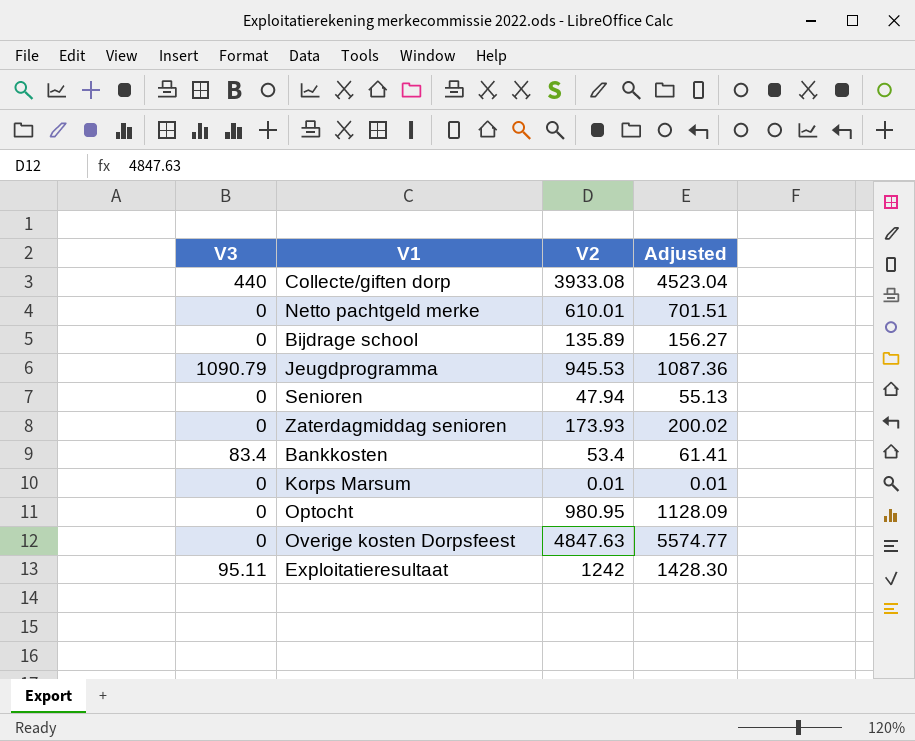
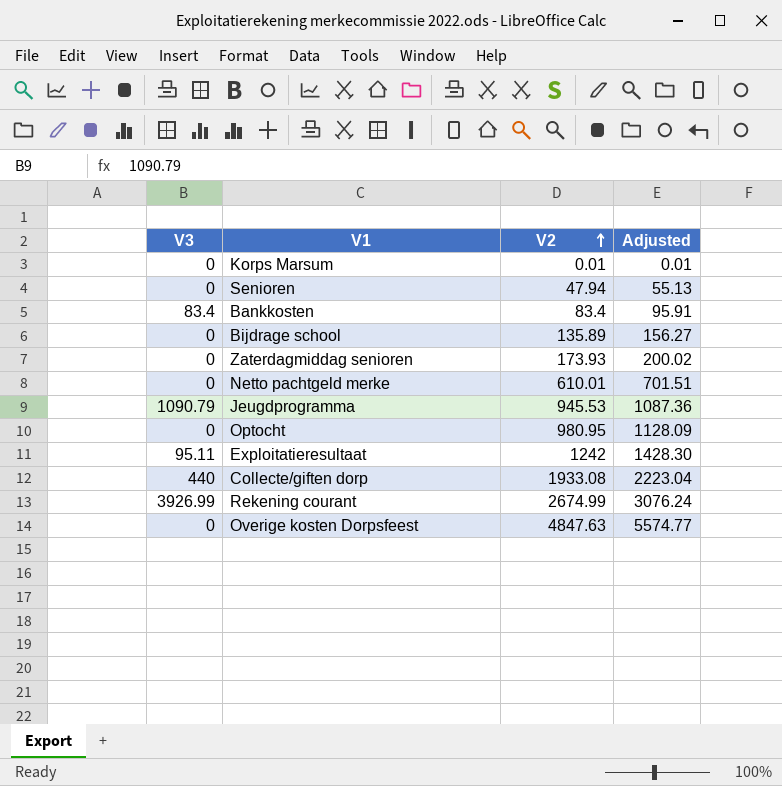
row order: none -> V2 ascending
Bankkosten | V2: 53.4 -> 83.4
Bankkosten | Adjusted: 61.41 -> 95.91
Collecte/giften dorp | V2: 3933.08 -> 1933.08
Collecte/giften dorp | Adjusted: 4523.04 -> 2223.04
row Rekening courant: none -> 3926.99 | 2674.99 | 3076.24

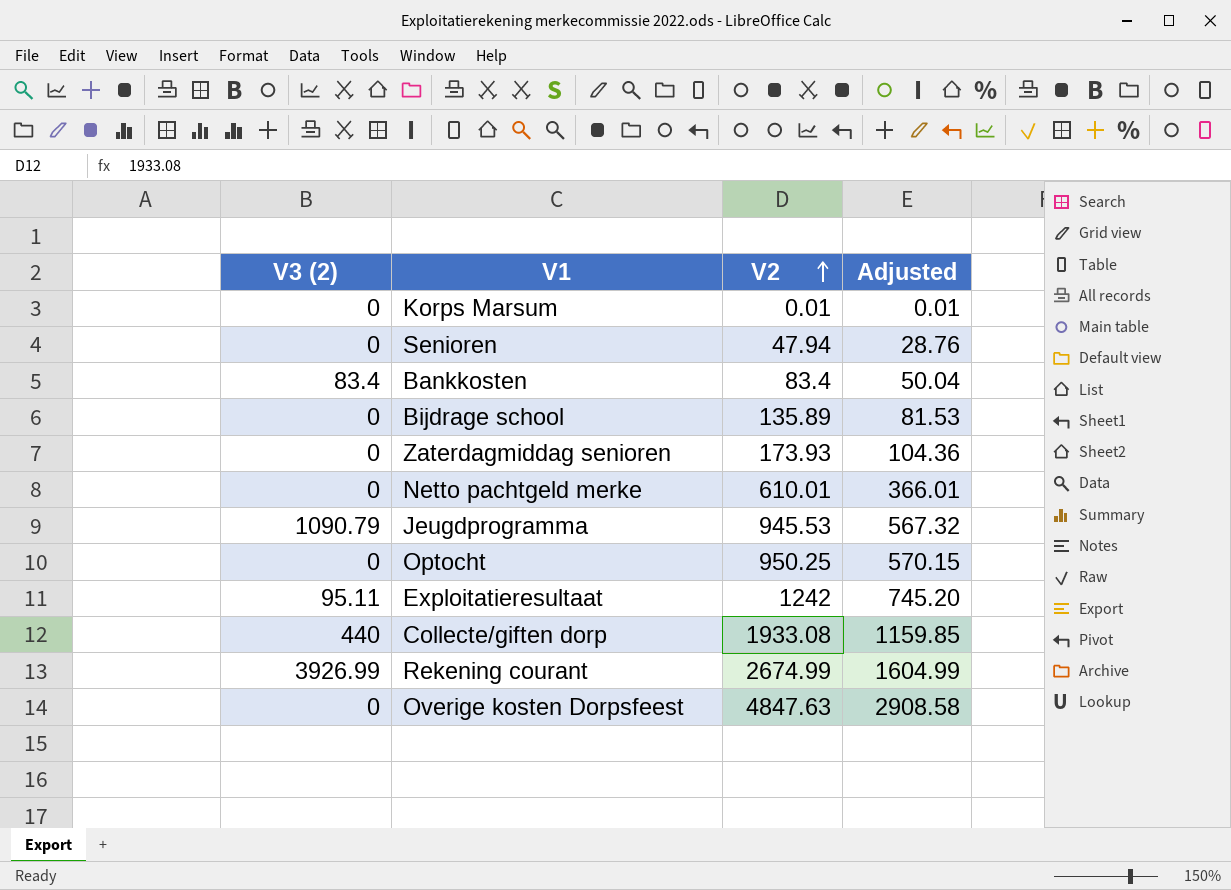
column name: V3 -> V3 (2)
column Adjusted | formula: [V2] * 1.15 -> [V2] * 0.6
Optocht | V2: 980.95 -> 950.25

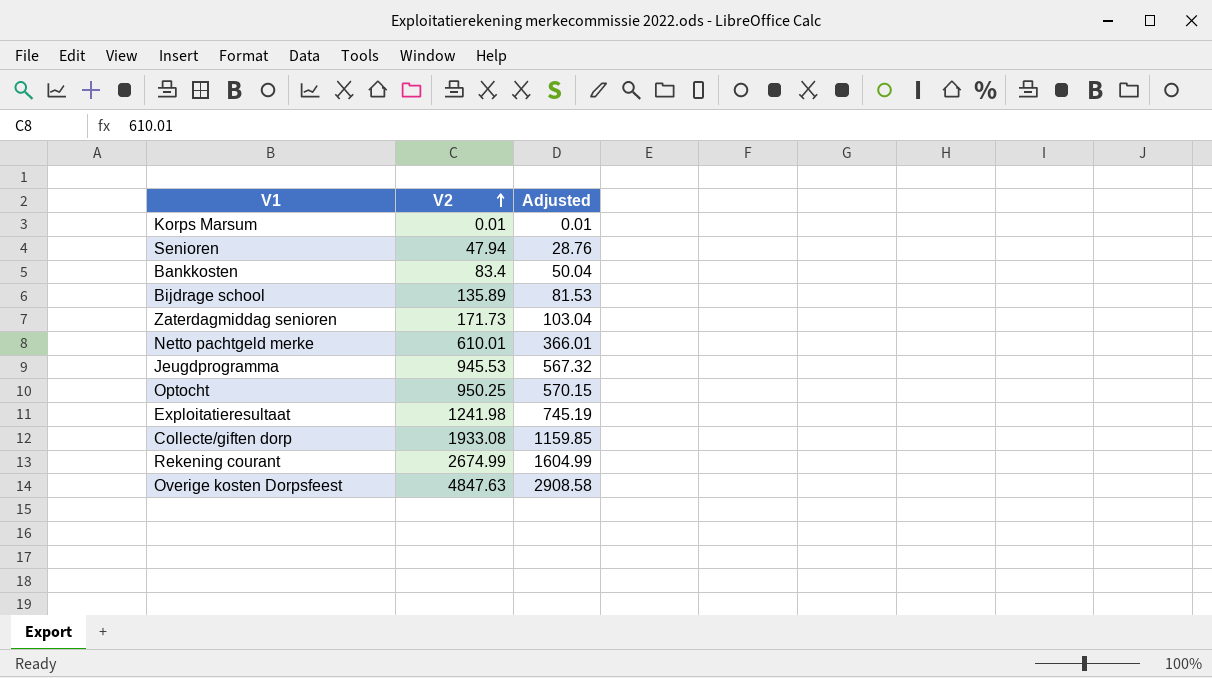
column V3 (2) | position: 1 -> none
Zaterdagmiddag senioren | V2: 173.93 -> 171.73
Zaterdagmiddag senioren | Adjusted: 104.36 -> 103.04
Exploitatieresultaat | V2: 1242 -> 1241.98
Exploitatieresultaat | Adjusted: 745.20 -> 745.19

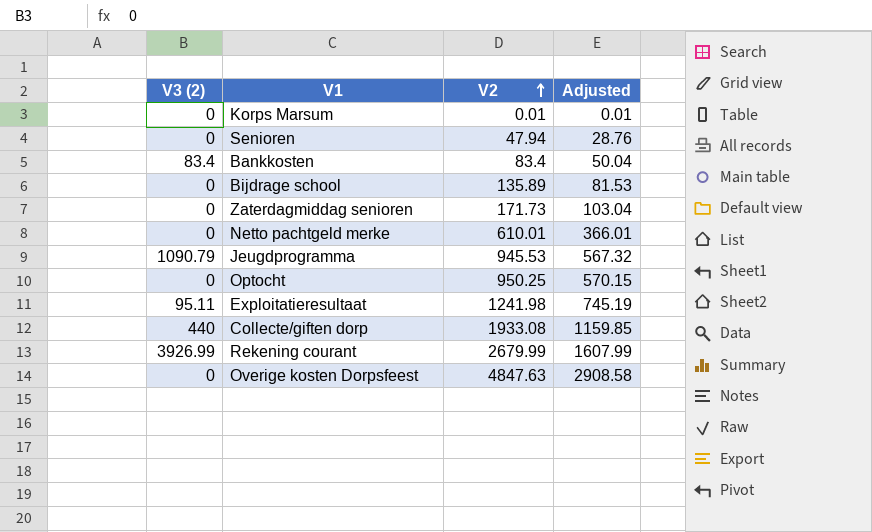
column V3 (2) | position: none -> 1
Rekening courant | V2: 2674.99 -> 2679.99
Rekening courant | Adjusted: 1604.99 -> 1607.99

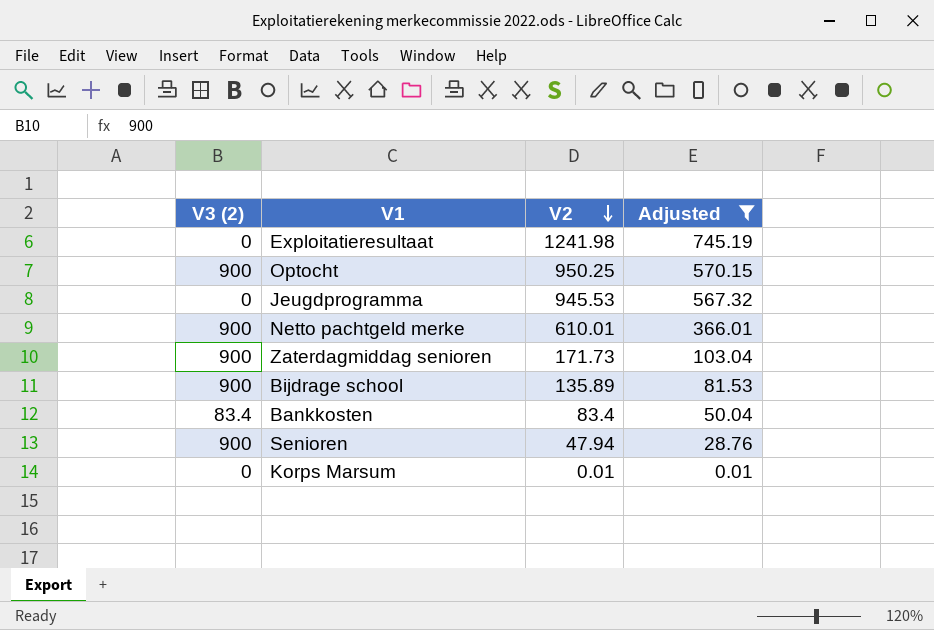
filter: none -> Adjusted <= 745.19
row order: V2 ascending -> V2 descending
Exploitatieresultaat | V3 (2): 95.11 -> 0
Optocht | V3 (2): 0 -> 900
Jeugdprogramma | V3 (2): 1090.79 -> 0
Netto pachtgeld merke | V3 (2): 0 -> 900
Zaterdagmiddag senioren | V3 (2): 0 -> 900
Bijdrage school | V3 (2): 0 -> 900
Senioren | V3 (2): 0 -> 900

